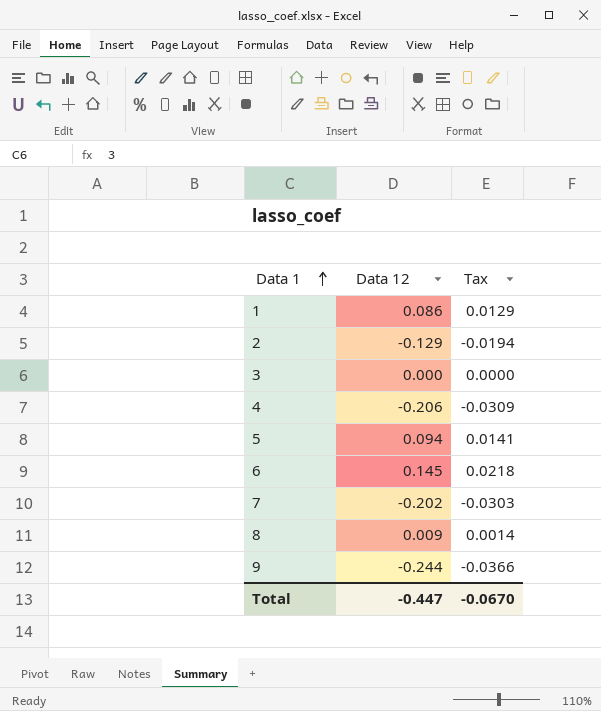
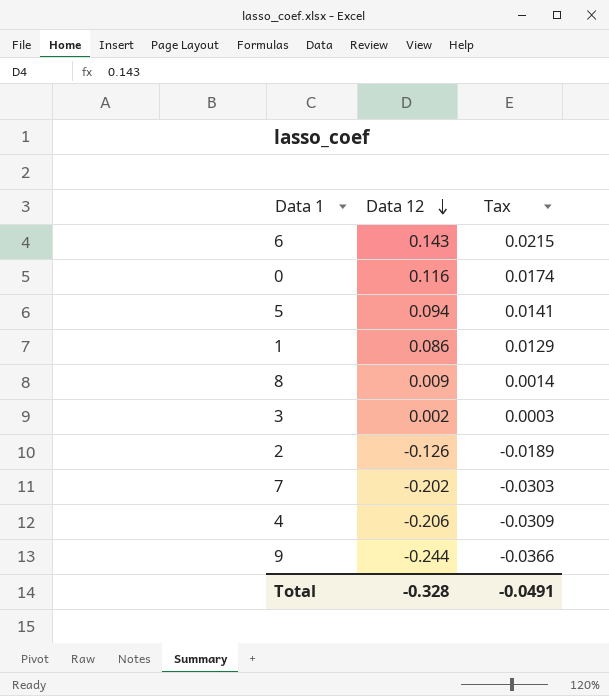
row order: Data 1 ascending -> Data 12 descending
6 | Data 12: 0.145 -> 0.143
6 | Tax: 0.0218 -> 0.0215
row 0: none -> 0.116 | 0.0174
3 | Data 12: 0.000 -> 0.002
3 | Tax: 0.0000 -> 0.0003
2 | Data 12: -0.129 -> -0.126
2 | Tax: -0.0194 -> -0.0189
Total | Data 12: -0.447 -> -0.328
Total | Tax: -0.0670 -> -0.0491

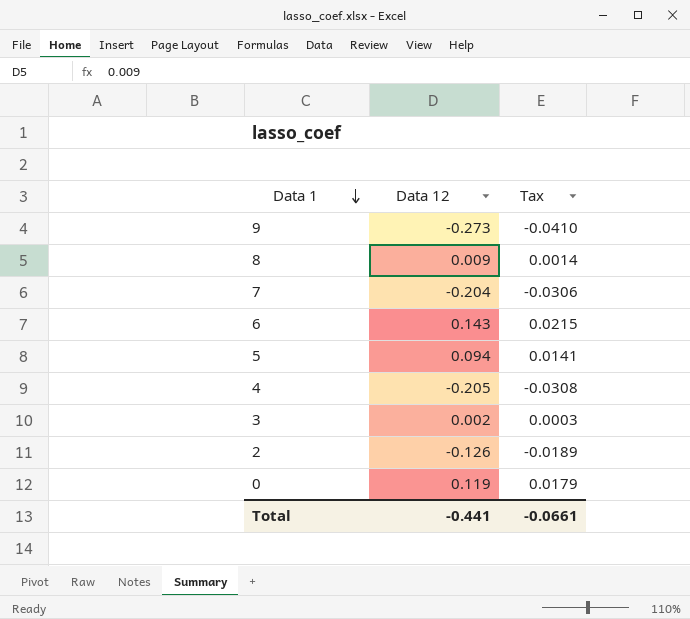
row order: Data 12 descending -> Data 1 descending
row 1: 0.086 | 0.0129 -> none
9 | Data 12: -0.244 -> -0.273
9 | Tax: -0.0366 -> -0.0410
7 | Data 12: -0.202 -> -0.204
7 | Tax: -0.0303 -> -0.0306
4 | Data 12: -0.206 -> -0.205
4 | Tax: -0.0309 -> -0.0308
0 | Data 12: 0.116 -> 0.119
0 | Tax: 0.0174 -> 0.0179
Total | Data 12: -0.328 -> -0.441
Total | Tax: -0.0491 -> -0.0661

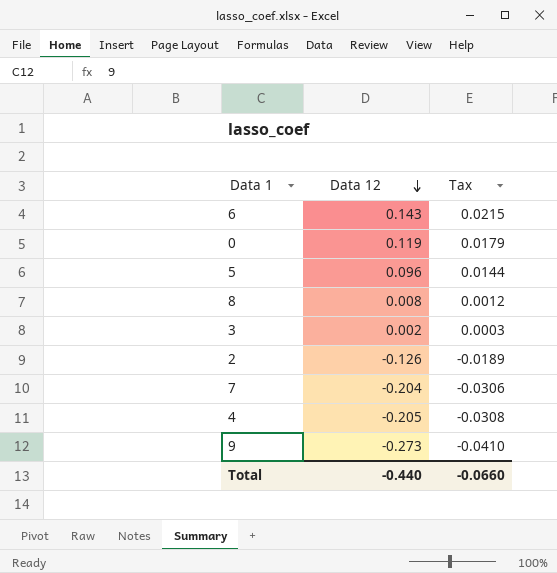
row order: Data 1 descending -> Data 12 descending
5 | Data 12: 0.094 -> 0.096
5 | Tax: 0.0141 -> 0.0144
8 | Data 12: 0.009 -> 0.008
8 | Tax: 0.0014 -> 0.0012
Total | Data 12: -0.441 -> -0.440
Total | Tax: -0.0661 -> -0.0660

